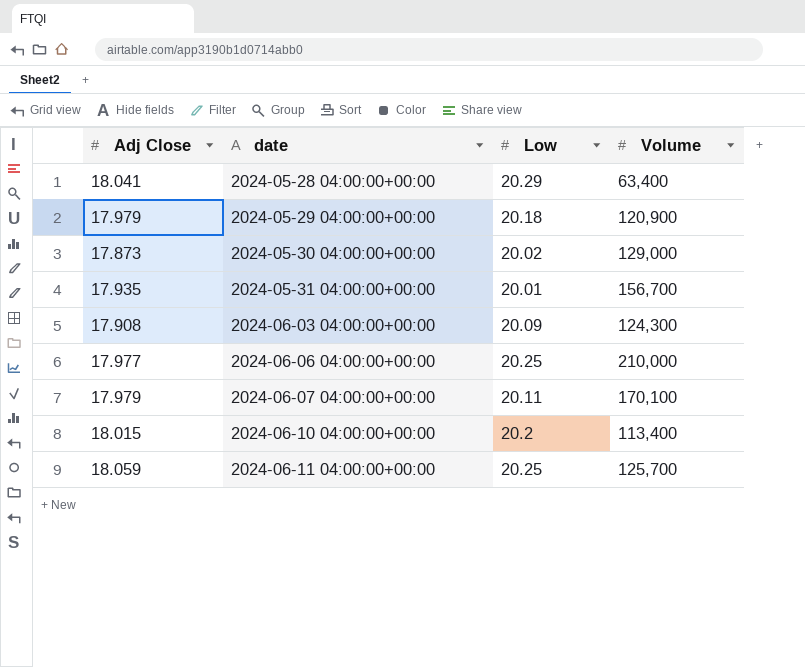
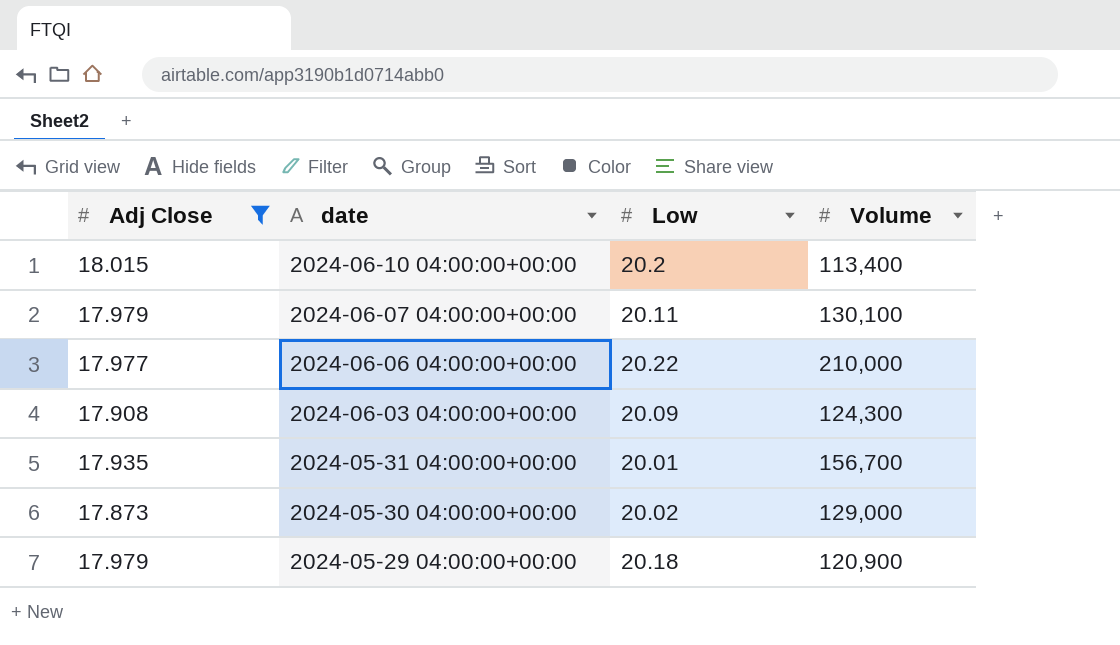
filter: none -> Adj Close <= 18.015
row order: date ascending -> date descending
2024-06-07 04:00:00+00:00 | Volume: 170,100 -> 130,100
2024-06-06 04:00:00+00:00 | Low: 20.25 -> 20.22

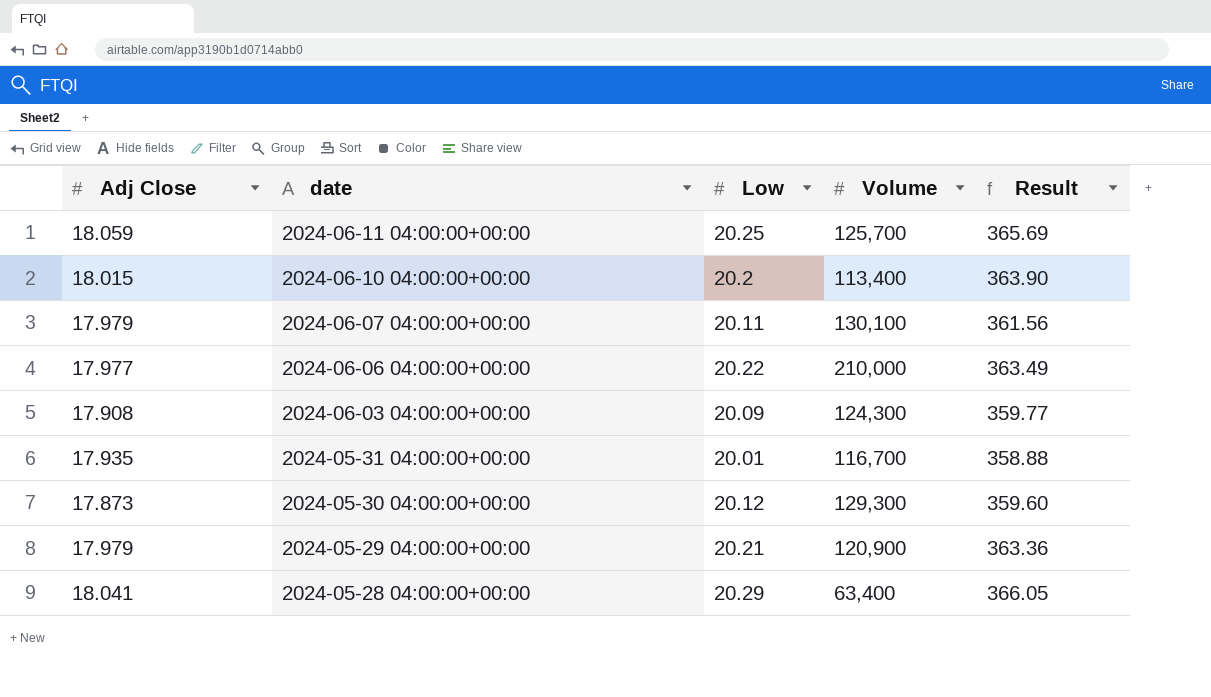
filter: Adj Close <= 18.015 -> none
column Result | formula: none -> [Adj Close] * [Low]
2024-05-31 04:00:00+00:00 | Volume: 156,700 -> 116,700
2024-05-30 04:00:00+00:00 | Low: 20.02 -> 20.12
2024-05-30 04:00:00+00:00 | Volume: 129,000 -> 129,300
2024-05-29 04:00:00+00:00 | Low: 20.18 -> 20.21

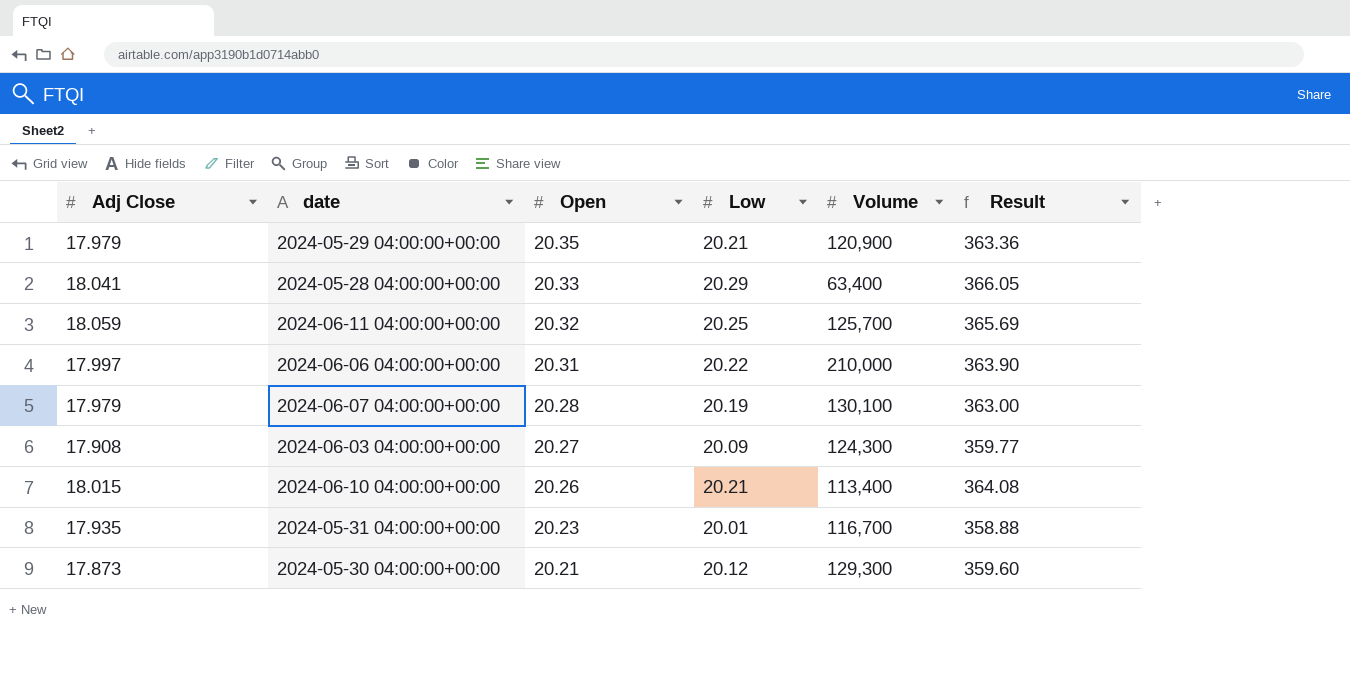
row order: date descending -> Open descending
column Open | position: none -> 3
2024-06-06 04:00:00+00:00 | Adj Close: 17.977 -> 17.997
2024-06-06 04:00:00+00:00 | Result: 363.49 -> 363.90
2024-06-07 04:00:00+00:00 | Low: 20.11 -> 20.19
2024-06-07 04:00:00+00:00 | Result: 361.56 -> 363.00
2024-06-10 04:00:00+00:00 | Low: 20.2 -> 20.21
2024-06-10 04:00:00+00:00 | Result: 363.90 -> 364.08

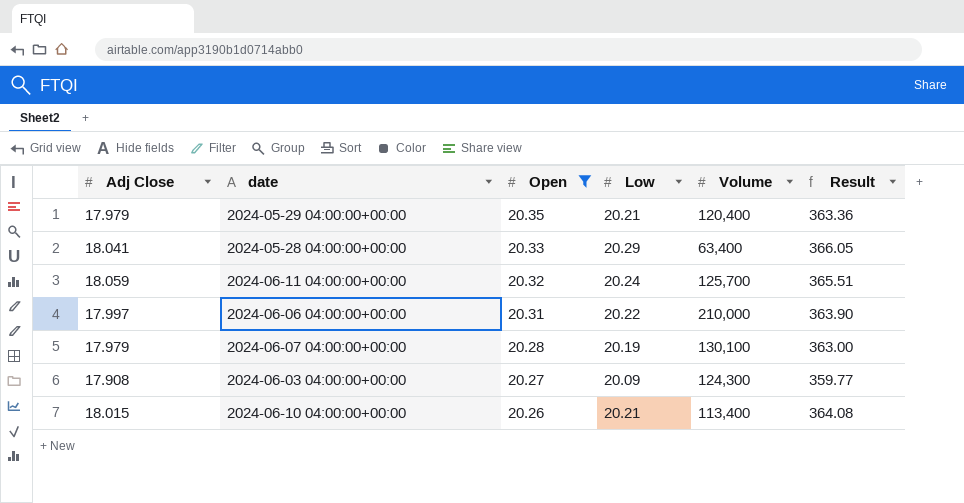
filter: none -> Open >= 20.26
2024-05-29 04:00:00+00:00 | Volume: 120,900 -> 120,400
2024-06-11 04:00:00+00:00 | Low: 20.25 -> 20.24
2024-06-11 04:00:00+00:00 | Result: 365.69 -> 365.51

